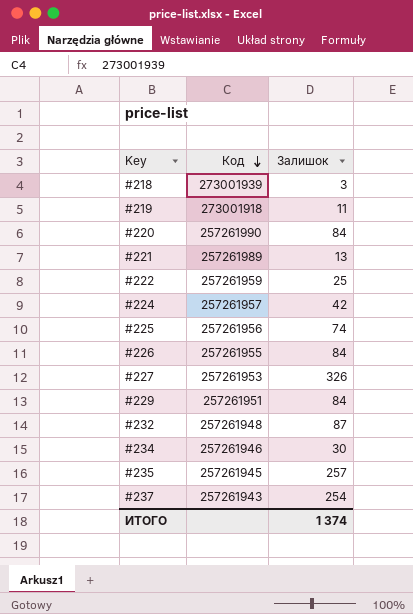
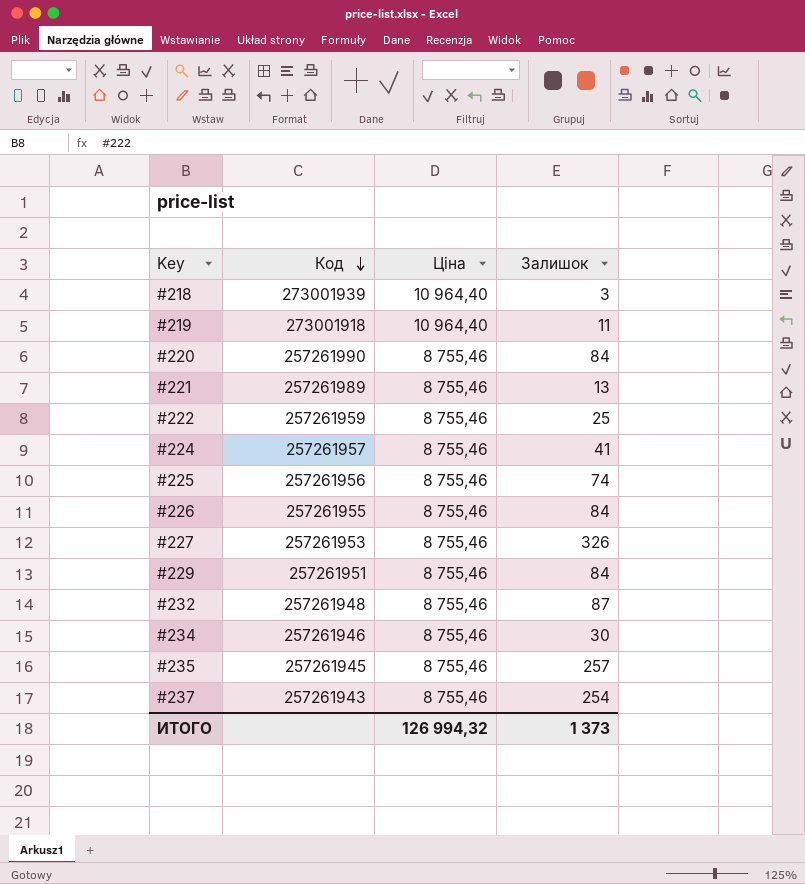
column Ціна | position: none -> 3
#224 | Залишок: 42 -> 41
ИТОГО | Залишок: 1 374 -> 1 373

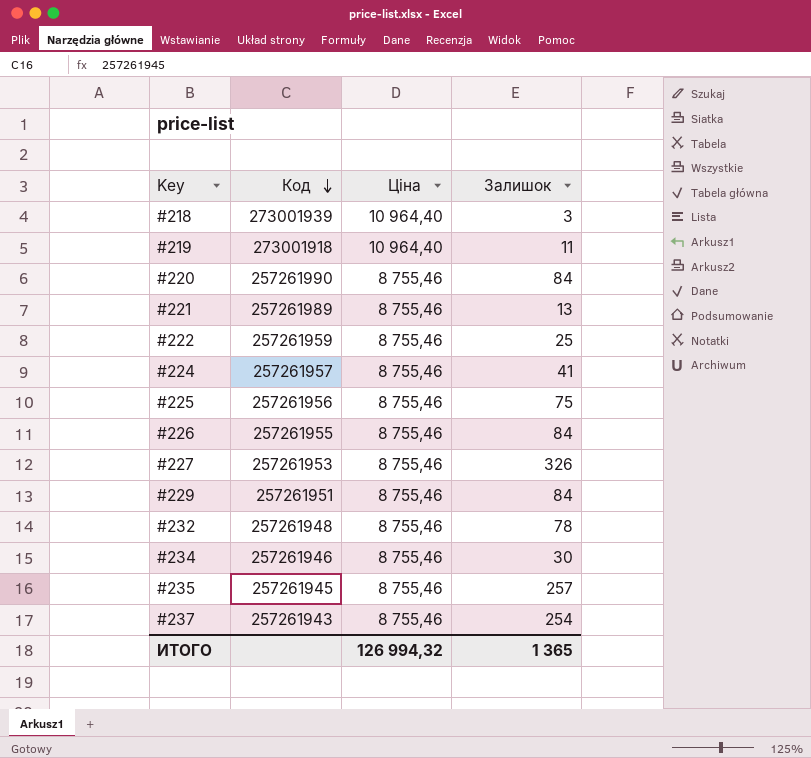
#225 | Залишок: 74 -> 75
#232 | Залишок: 87 -> 78
ИТОГО | Залишок: 1 373 -> 1 365

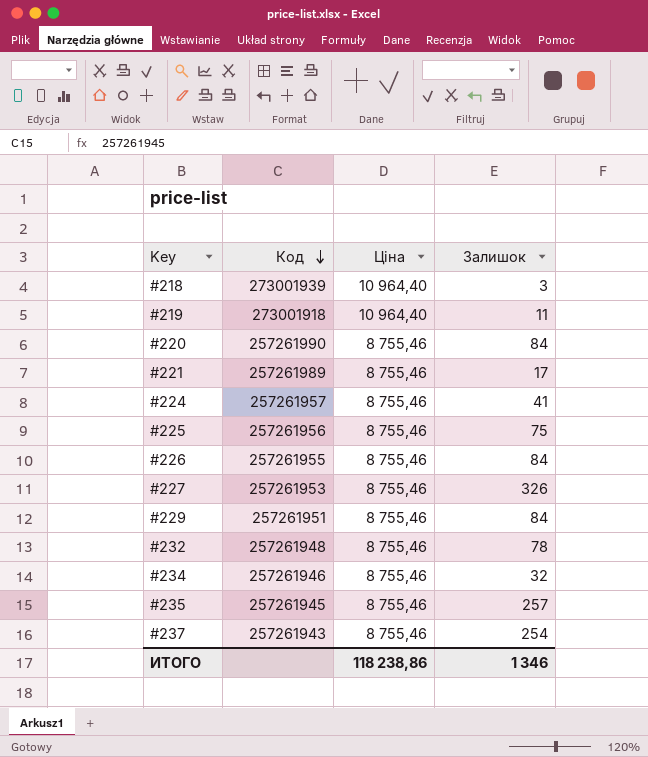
row #222: 257261959 | 8 755,46 | 25 -> none
#221 | Залишок: 13 -> 17
#234 | Залишок: 30 -> 32
ИТОГО | Ціна: 126 994,32 -> 118 238,86
ИТОГО | Залишок: 1 365 -> 1 346

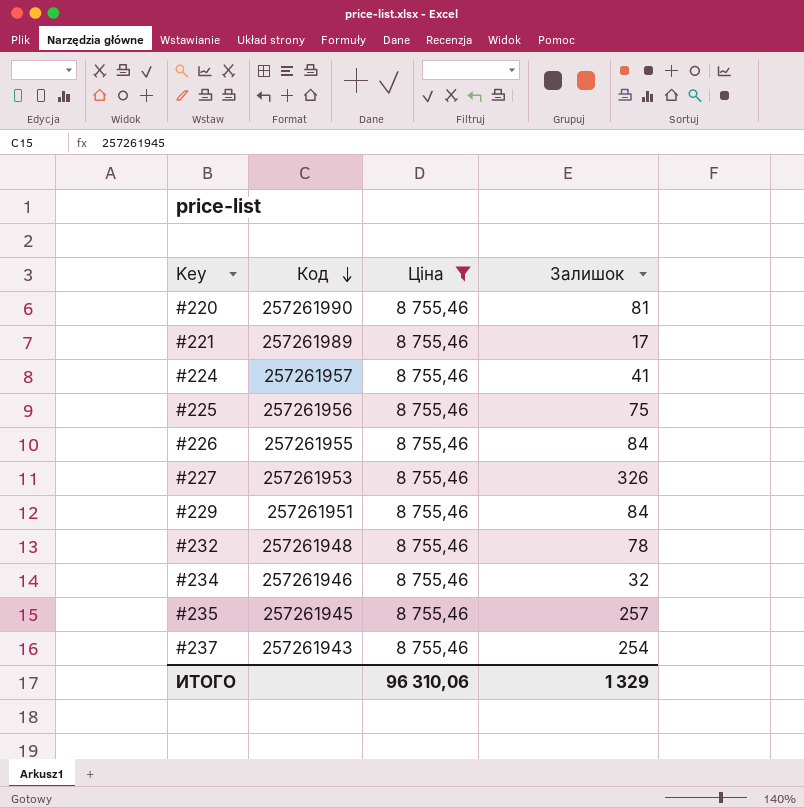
filter: none -> Ціна = 8 755,46
#220 | Залишок: 84 -> 81
ИТОГО | Ціна: 118 238,86 -> 96 310,06
ИТОГО | Залишок: 1 346 -> 1 329

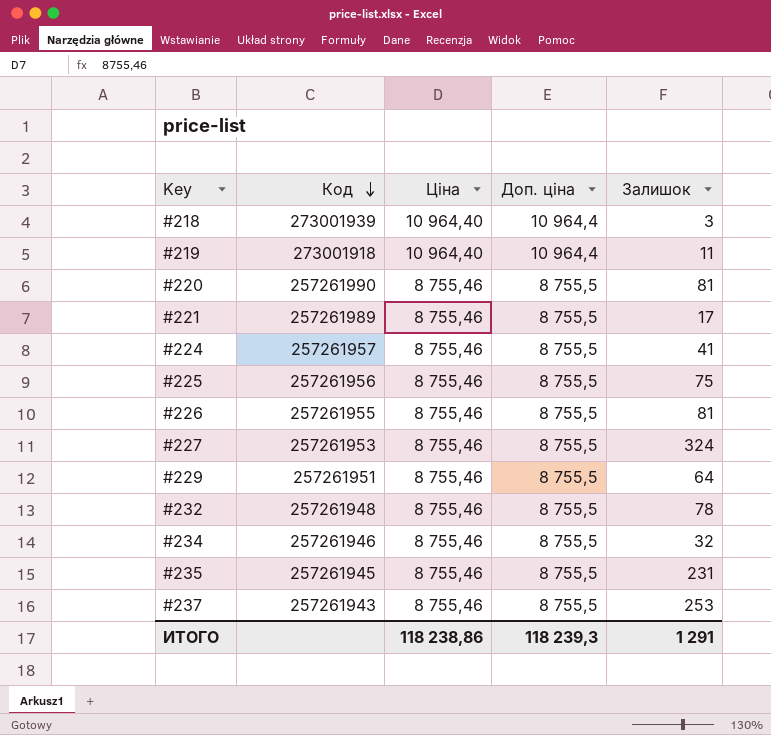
filter: Ціна = 8 755,46 -> none
column Доп. ціна | position: none -> 4
#226 | Залишок: 84 -> 81
#227 | Залишок: 326 -> 324
#229 | Залишок: 84 -> 64
#235 | Залишок: 257 -> 231
#237 | Залишок: 254 -> 253
ИТОГО | Ціна: 96 310,06 -> 118 238,86
ИТОГО | Залишок: 1 329 -> 1 291

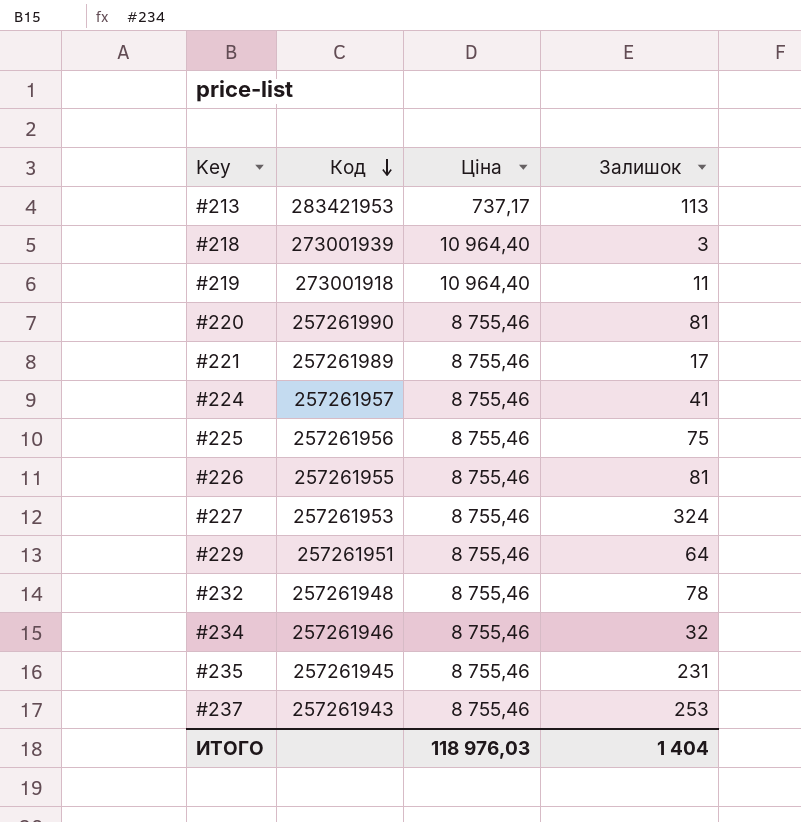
column Доп. ціна | position: 4 -> none
row #213: none -> 283421953 | 737,17 | 113
ИТОГО | Ціна: 118 238,86 -> 118 976,03
ИТОГО | Залишок: 1 291 -> 1 404

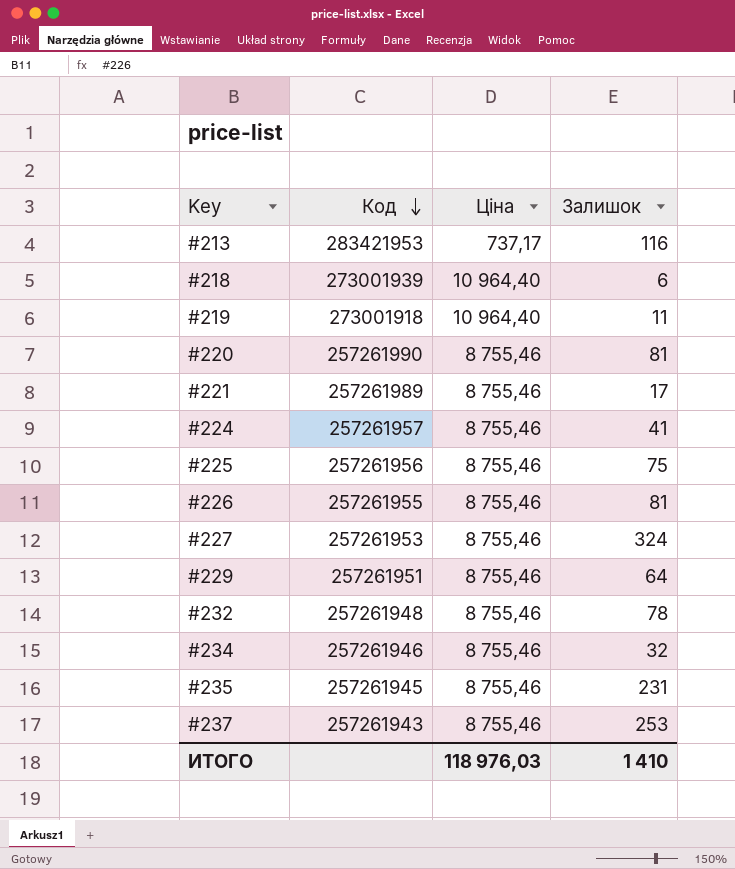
#213 | Залишок: 113 -> 116
#218 | Залишок: 3 -> 6
ИТОГО | Залишок: 1 404 -> 1 410

